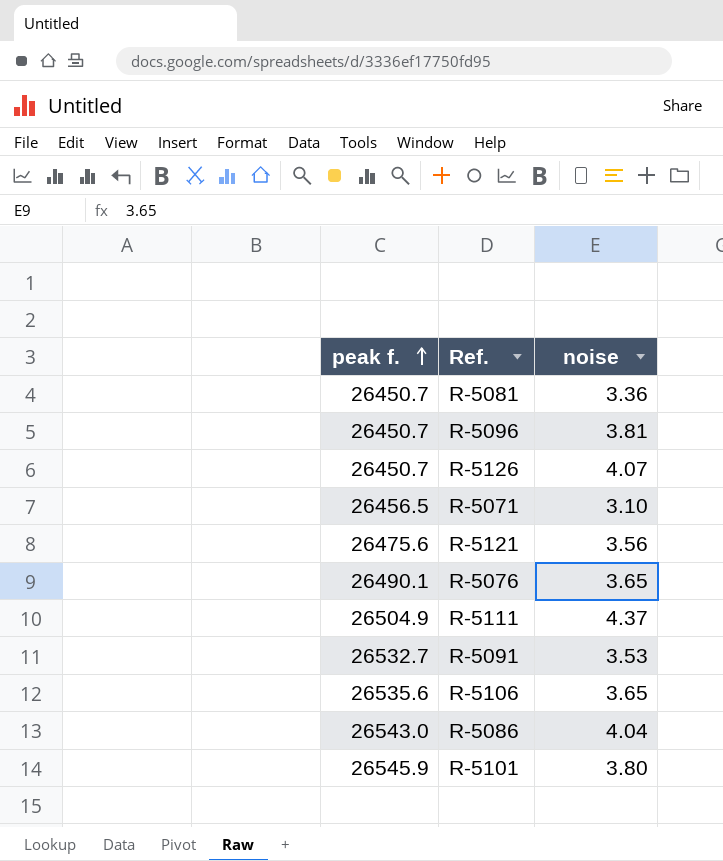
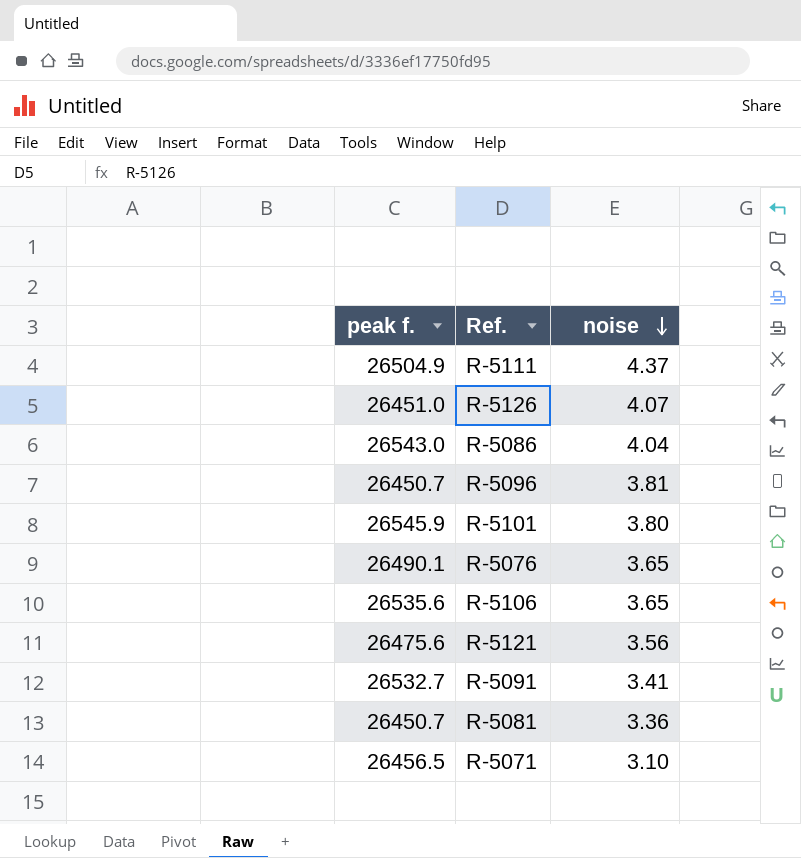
row order: peak f. ascending -> noise descending
R-5126 | peak f.: 26450.7 -> 26451.0
R-5091 | noise: 3.53 -> 3.41

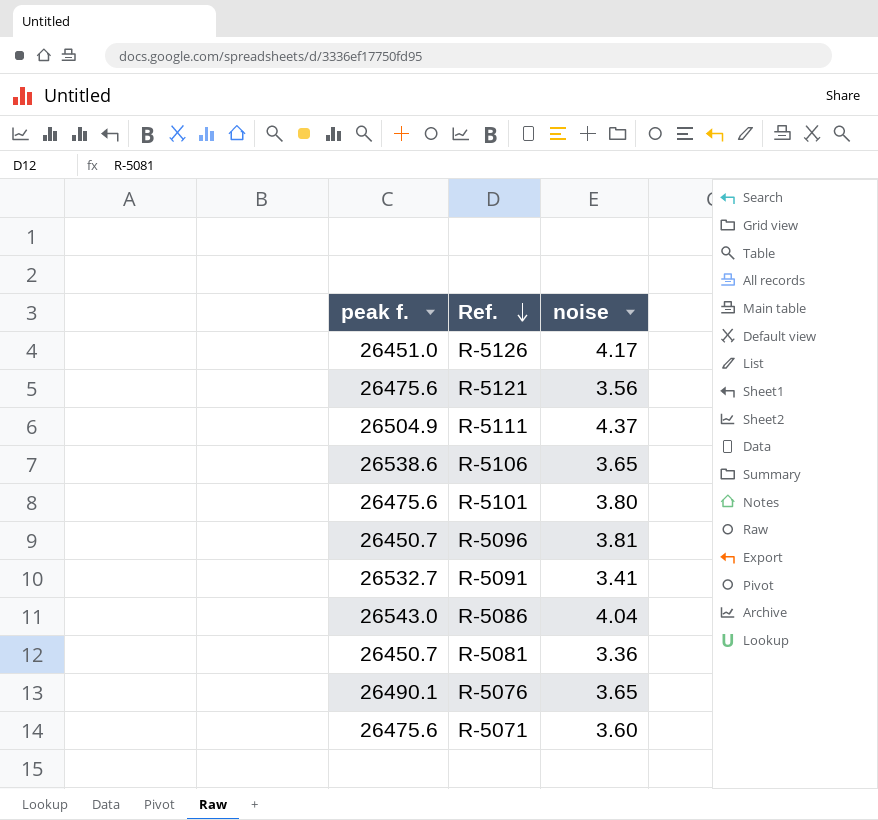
row order: noise descending -> Ref. descending
R-5126 | noise: 4.07 -> 4.17
R-5106 | peak f.: 26535.6 -> 26538.6
R-5101 | peak f.: 26545.9 -> 26475.6
R-5071 | peak f.: 26456.5 -> 26475.6
R-5071 | noise: 3.10 -> 3.60

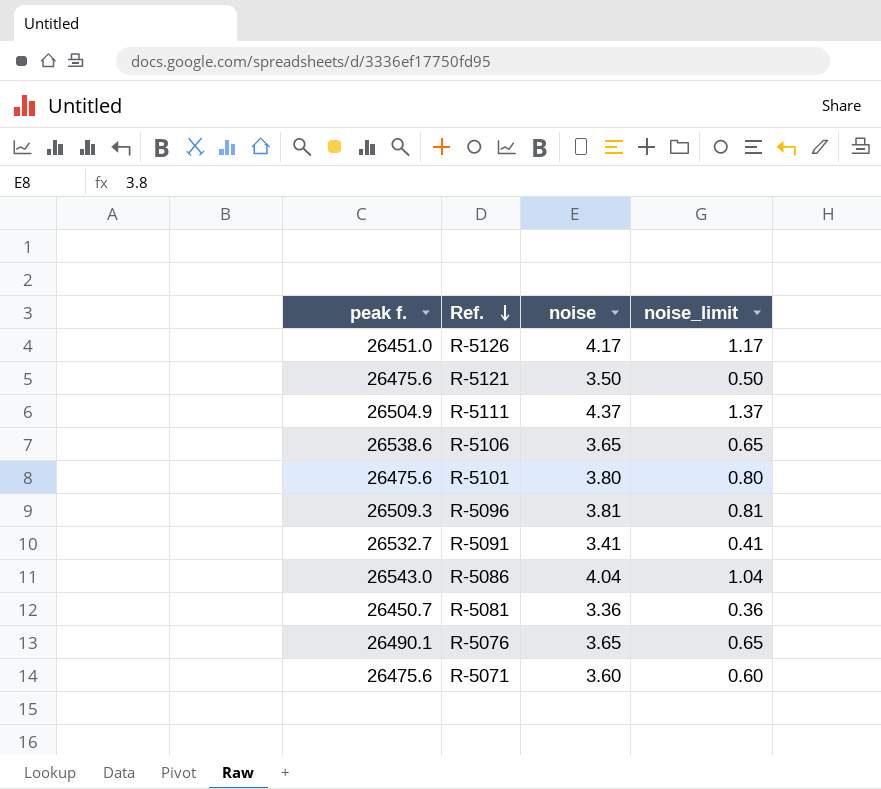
column noise_limit | formula: none -> [noise] - 3
R-5121 | noise: 3.56 -> 3.50
R-5096 | peak f.: 26450.7 -> 26509.3

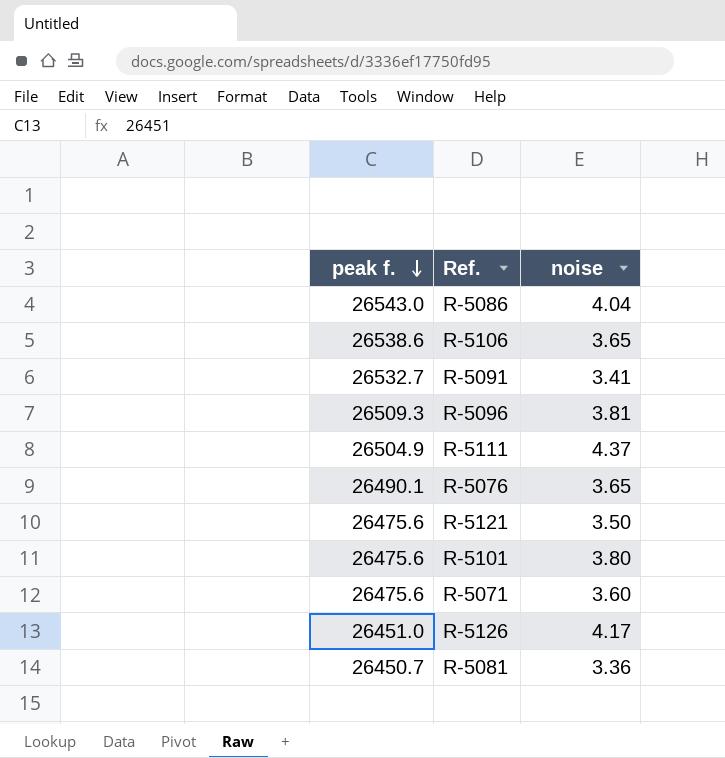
row order: Ref. descending -> peak f. descending
column noise_limit | formula: [noise] - 3 -> none

